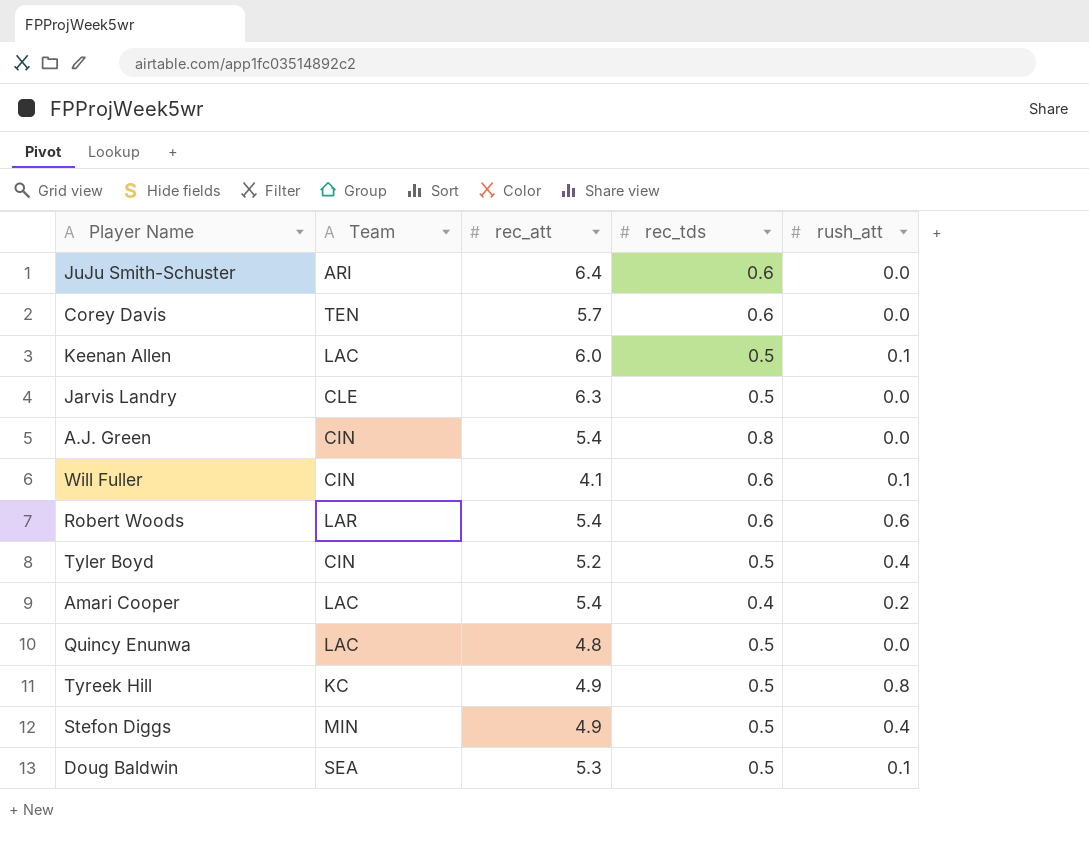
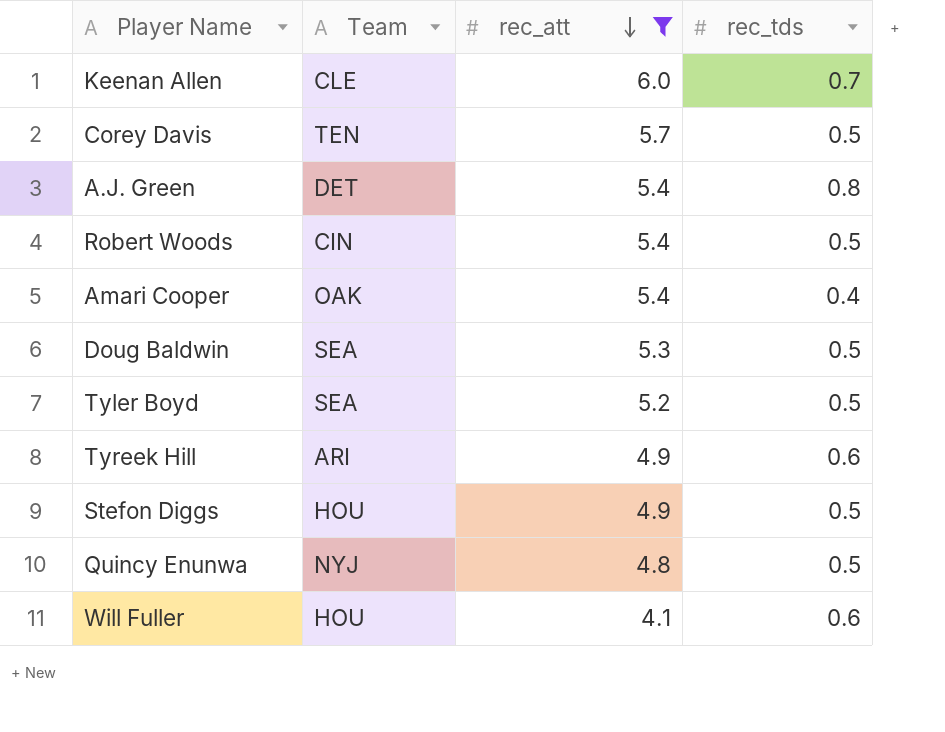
filter: none -> rec_att <= 6.0
row order: none -> rec_att descending
column rush_att | position: 5 -> none
Keenan Allen | Team: LAC -> CLE
Keenan Allen | rec_tds: 0.5 -> 0.7
Corey Davis | rec_tds: 0.6 -> 0.5
A.J. Green | Team: CIN -> DET
Robert Woods | Team: LAR -> CIN
Robert Woods | rec_tds: 0.6 -> 0.5
Amari Cooper | Team: LAC -> OAK
Tyler Boyd | Team: CIN -> SEA
Tyreek Hill | Team: KC -> ARI
Tyreek Hill | rec_tds: 0.5 -> 0.6
Stefon Diggs | Team: MIN -> HOU
Quincy Enunwa | Team: LAC -> NYJ
Will Fuller | Team: CIN -> HOU

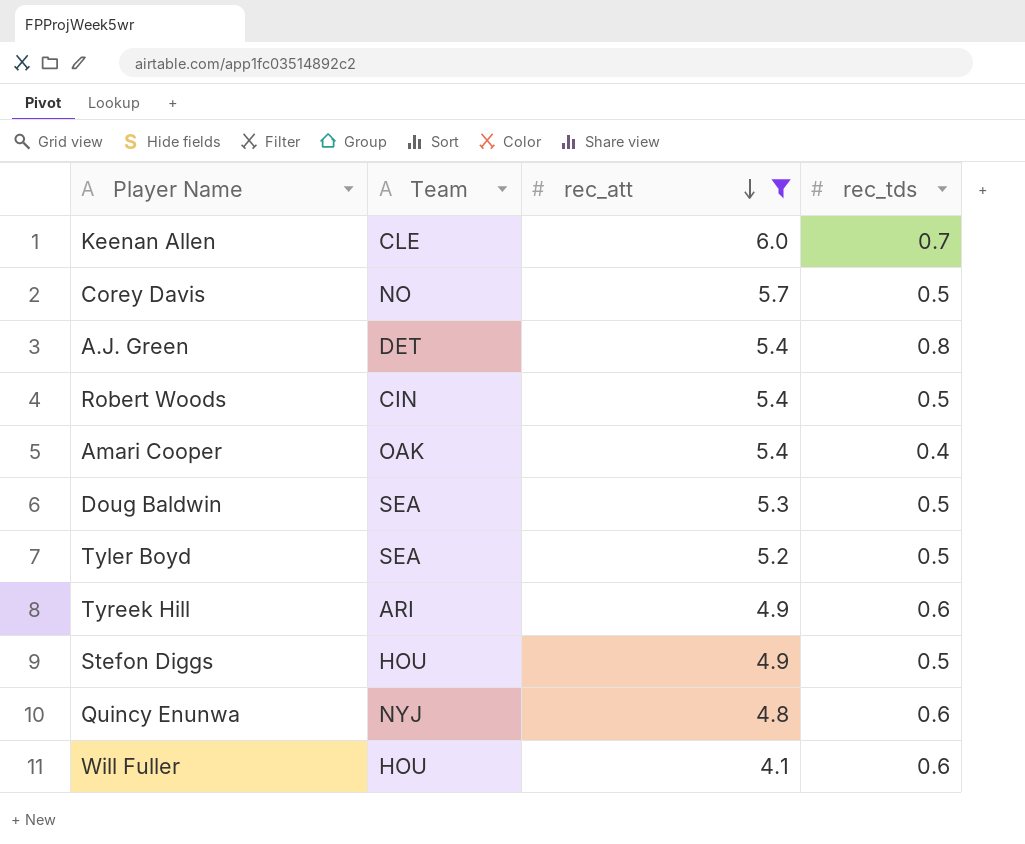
Corey Davis | Team: TEN -> NO
Quincy Enunwa | rec_tds: 0.5 -> 0.6

